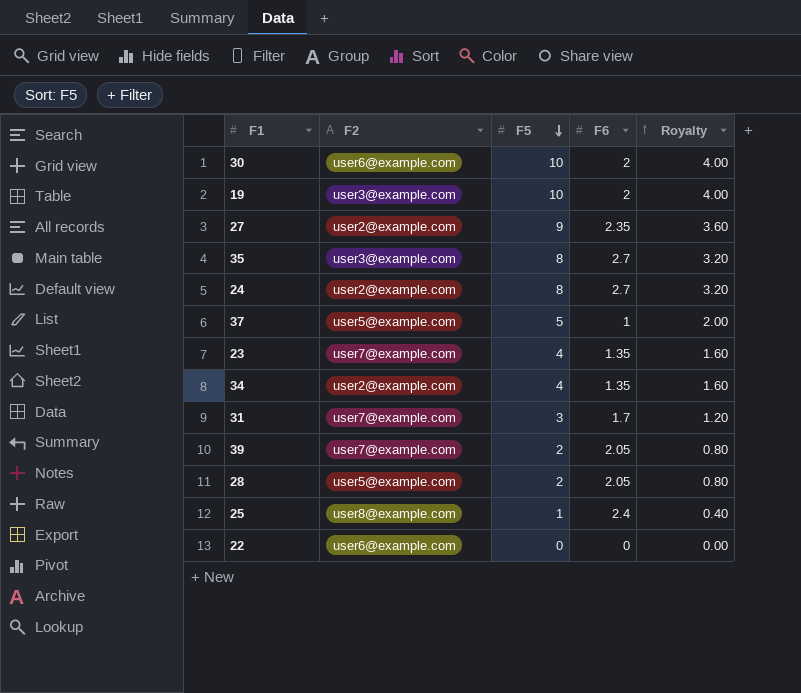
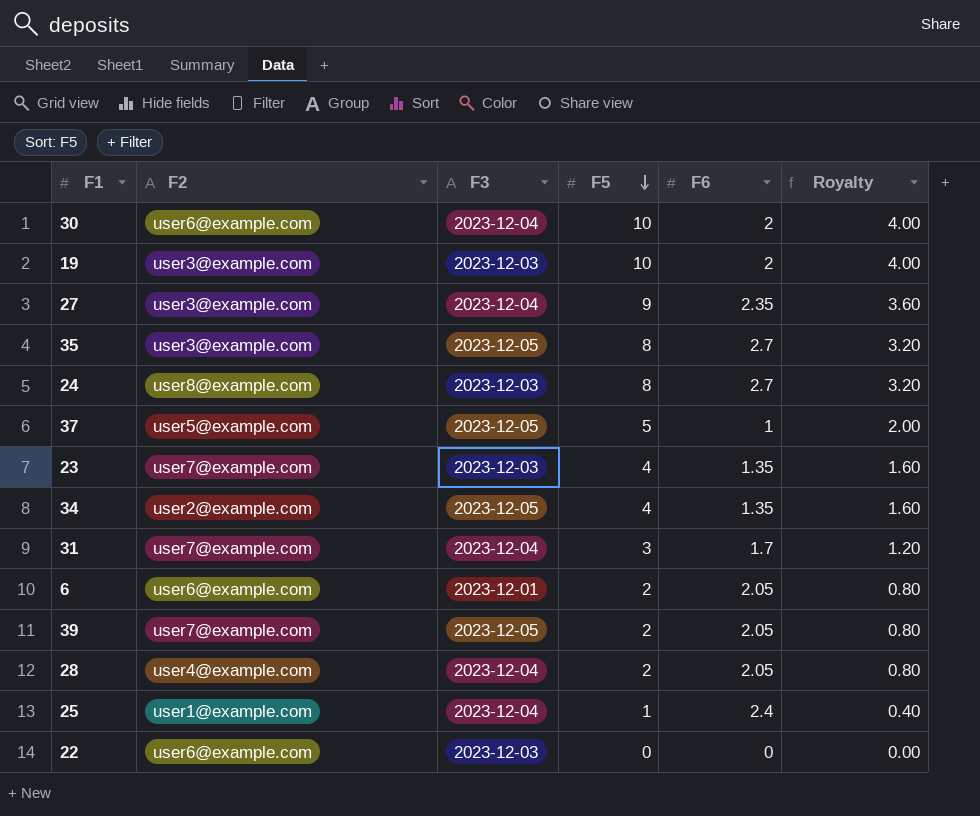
column F3 | position: none -> 3
27 | F2: user2@example.com -> user3@example.com
24 | F2: user2@example.com -> user8@example.com
row 6: none -> user6@example.com | 2023-12-01 | 2 | 2.05 | 0.80
28 | F2: user5@example.com -> user4@example.com
25 | F2: user8@example.com -> user1@example.com

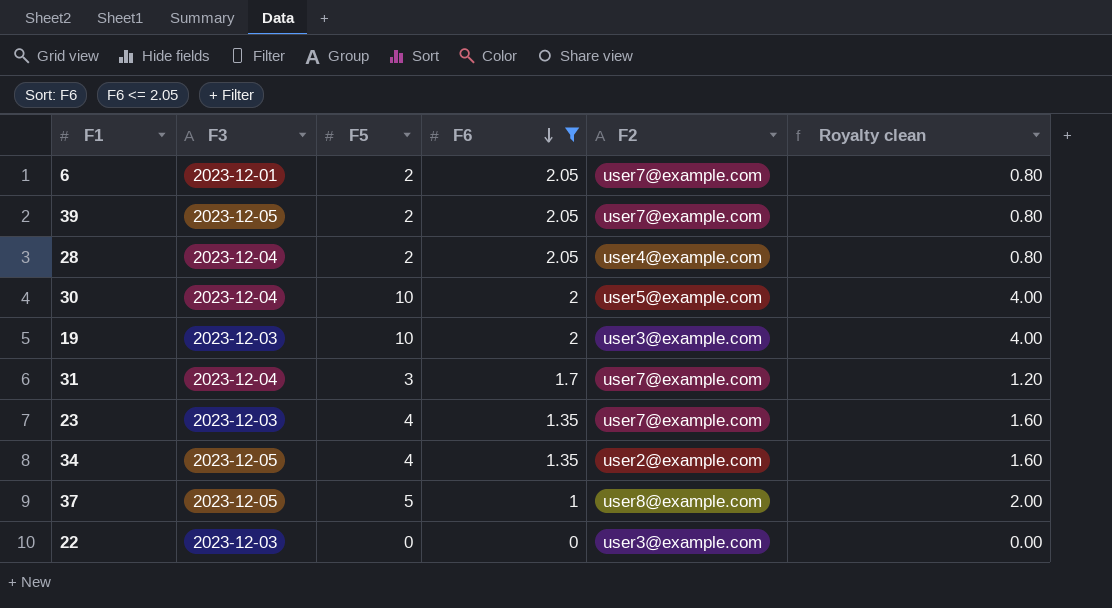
filter: none -> F6 <= 2.05
row order: F5 descending -> F6 descending
column F2 | position: 2 -> 5
column name: Royalty -> Royalty clean
6 | F2: user6@example.com -> user7@example.com
30 | F2: user6@example.com -> user5@example.com
37 | F2: user5@example.com -> user8@example.com
22 | F2: user6@example.com -> user3@example.com

